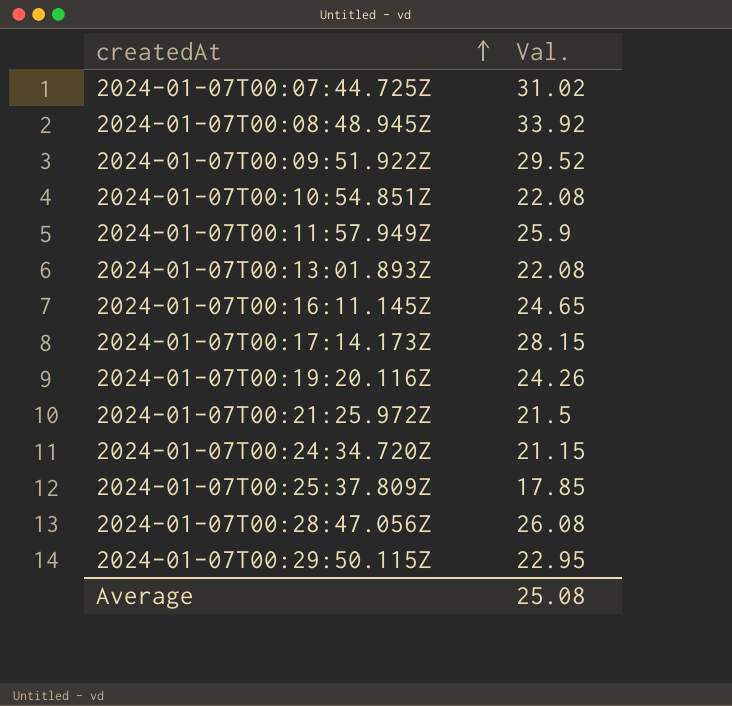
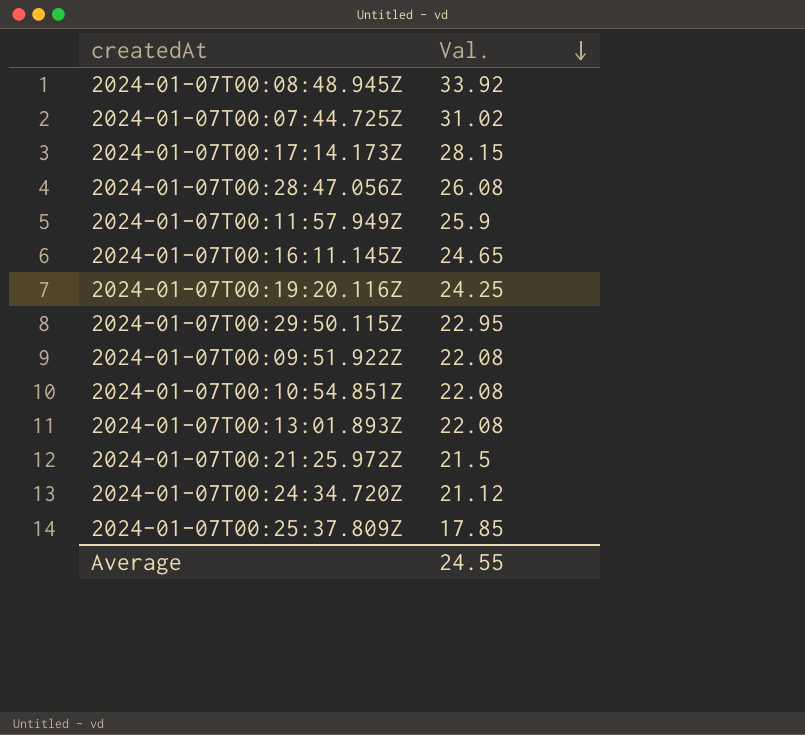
row order: createdAt ascending -> Val. descending
2024-01-07T00:19:20.116Z | Val.: 24.26 -> 24.25
2024-01-07T00:09:51.922Z | Val.: 29.52 -> 22.08
2024-01-07T00:24:34.720Z | Val.: 21.15 -> 21.12
Average | Val.: 25.08 -> 24.55

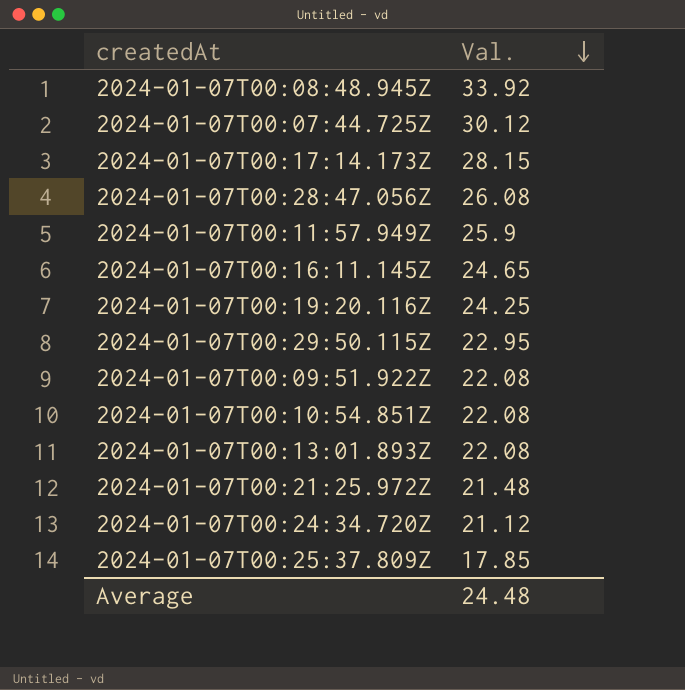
2024-01-07T00:07:44.725Z | Val.: 31.02 -> 30.12
2024-01-07T00:21:25.972Z | Val.: 21.5 -> 21.48
Average | Val.: 24.55 -> 24.48

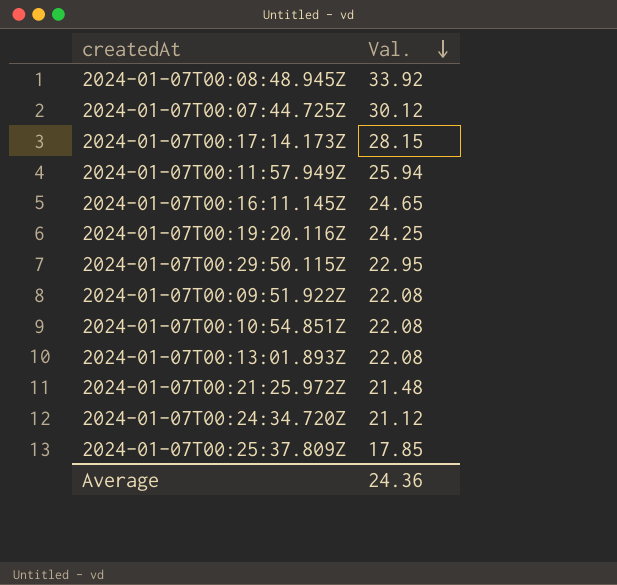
row 2024-01-07T00:28:47.056Z: 26.08 -> none
2024-01-07T00:11:57.949Z | Val.: 25.9 -> 25.94
Average | Val.: 24.48 -> 24.36

